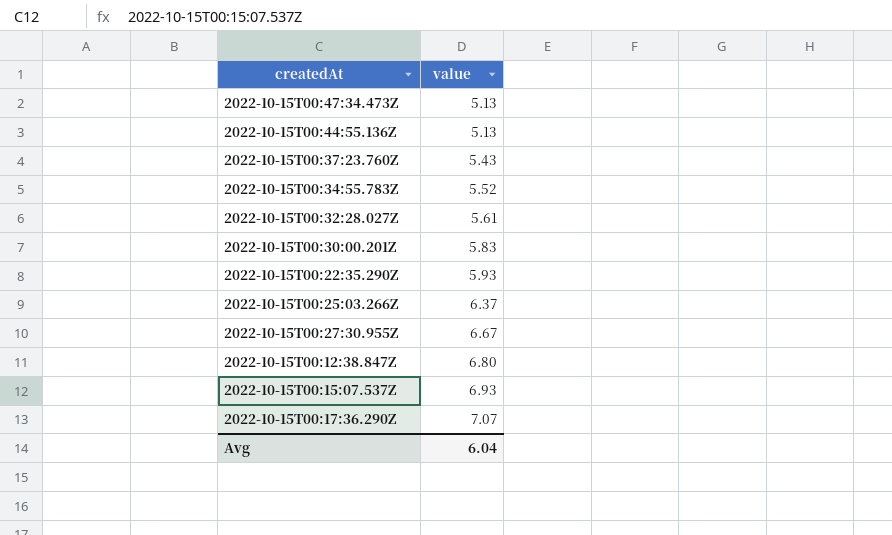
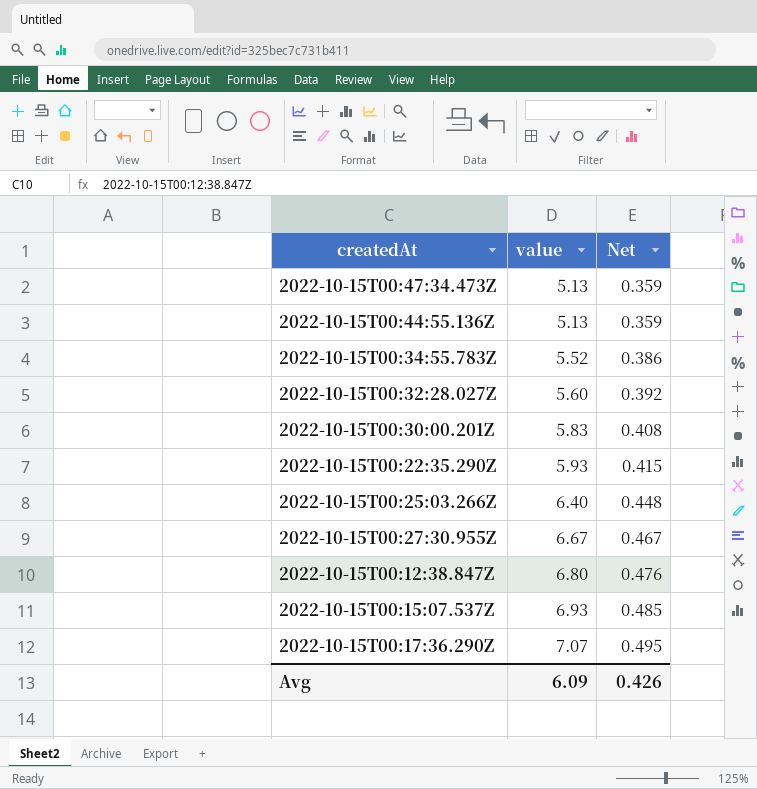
column Net | formula: none -> [value] * 0.07
row 2022-10-15T00:37:23.760Z: 5.43 -> none
2022-10-15T00:32:28.027Z | value: 5.61 -> 5.60
2022-10-15T00:25:03.266Z | value: 6.37 -> 6.40
Avg | value: 6.04 -> 6.09

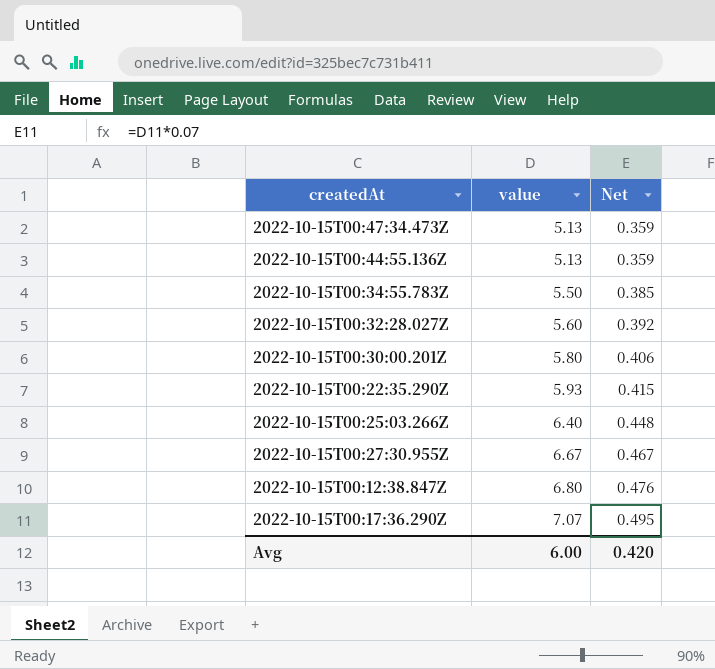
row 2022-10-15T00:15:07.537Z: 6.93 | 0.485 -> none
2022-10-15T00:34:55.783Z | value: 5.52 -> 5.50
2022-10-15T00:34:55.783Z | Net: 0.386 -> 0.385
2022-10-15T00:30:00.201Z | value: 5.83 -> 5.80
2022-10-15T00:30:00.201Z | Net: 0.408 -> 0.406
Avg | value: 6.09 -> 6.00
Avg | Net: 0.426 -> 0.420

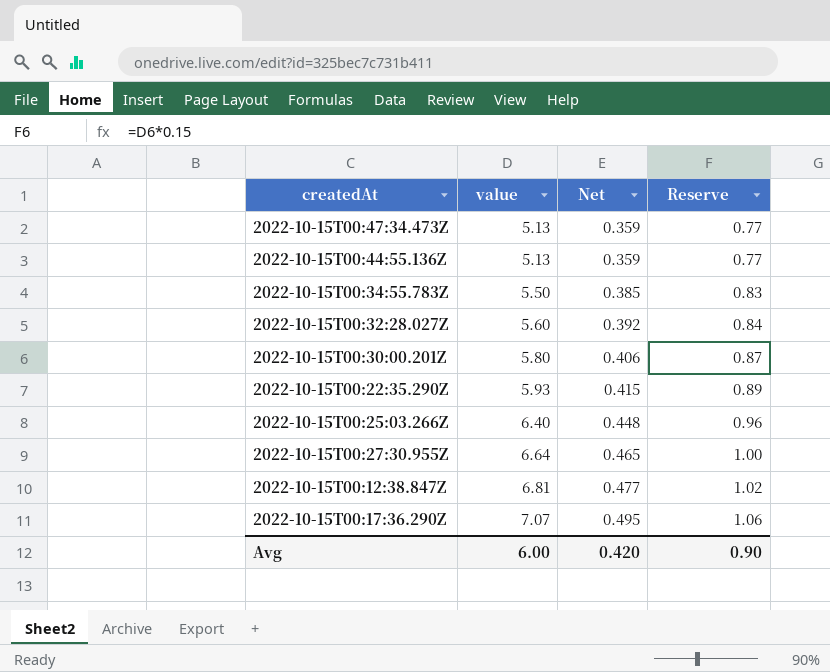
column Reserve | formula: none -> [value] * 0.15
2022-10-15T00:27:30.955Z | value: 6.67 -> 6.64
2022-10-15T00:27:30.955Z | Net: 0.467 -> 0.465
2022-10-15T00:12:38.847Z | value: 6.80 -> 6.81
2022-10-15T00:12:38.847Z | Net: 0.476 -> 0.477

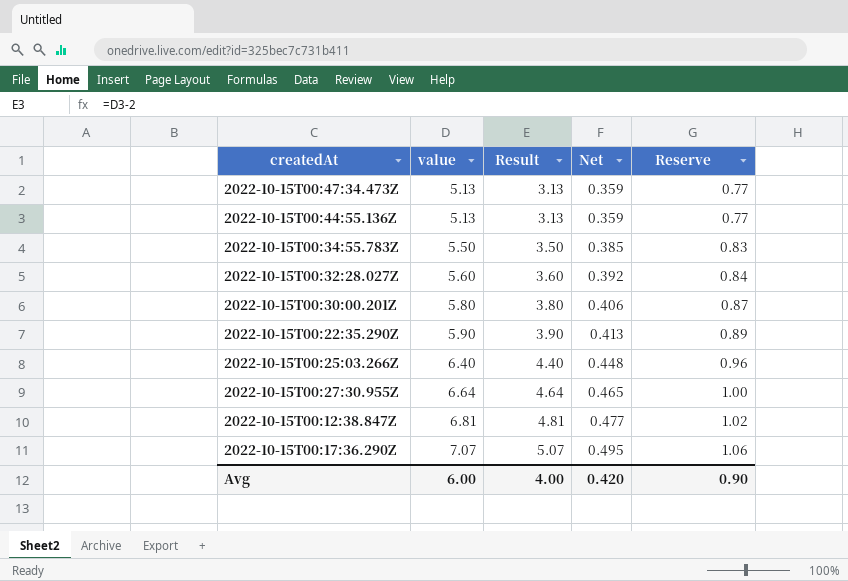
column Result | formula: none -> [value] - 2
2022-10-15T00:22:35.290Z | value: 5.93 -> 5.90
2022-10-15T00:22:35.290Z | Net: 0.415 -> 0.413

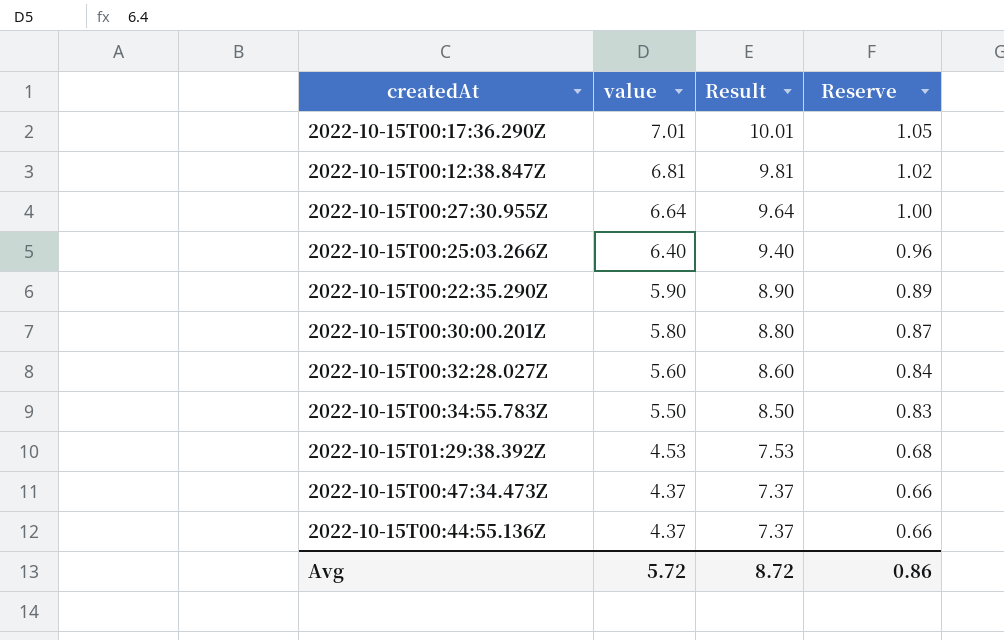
row order: value ascending -> value descending
column Net | formula: [value] * 0.07 -> none
column Result | formula: [value] - 2 -> [value] + 3
2022-10-15T00:17:36.290Z | value: 7.07 -> 7.01
2022-10-15T00:17:36.290Z | Reserve: 1.06 -> 1.05
row 2022-10-15T01:29:38.392Z: none -> 4.53 | 7.53 | 0.68
2022-10-15T00:47:34.473Z | value: 5.13 -> 4.37
2022-10-15T00:47:34.473Z | Reserve: 0.77 -> 0.66
2022-10-15T00:44:55.136Z | value: 5.13 -> 4.37
2022-10-15T00:44:55.136Z | Reserve: 0.77 -> 0.66
Avg | value: 6.00 -> 5.72
Avg | Result: 4.00 -> 8.72
Avg | Reserve: 0.90 -> 0.86

